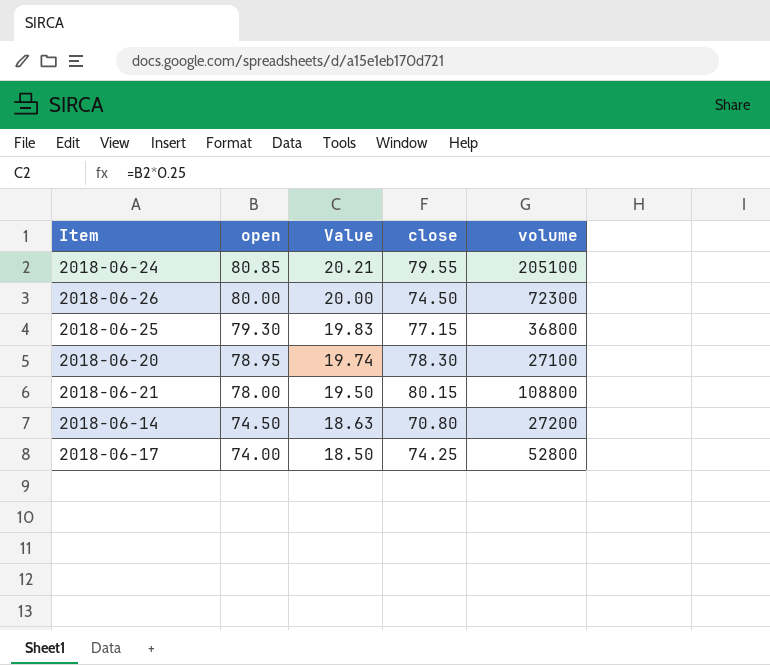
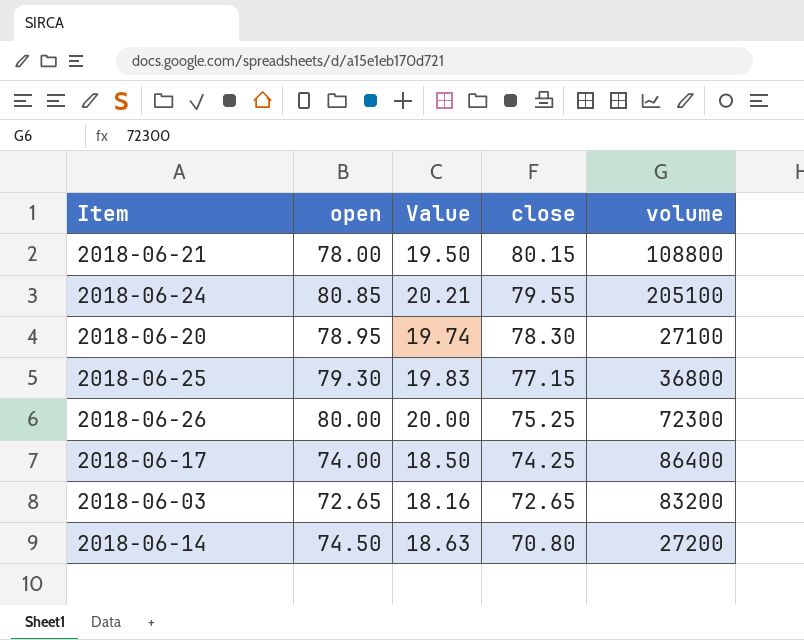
row order: open descending -> close descending
2018-06-26 | close: 74.50 -> 75.25
2018-06-17 | volume: 52800 -> 86400
row 2018-06-03: none -> 72.65 | 18.16 | 72.65 | 83200

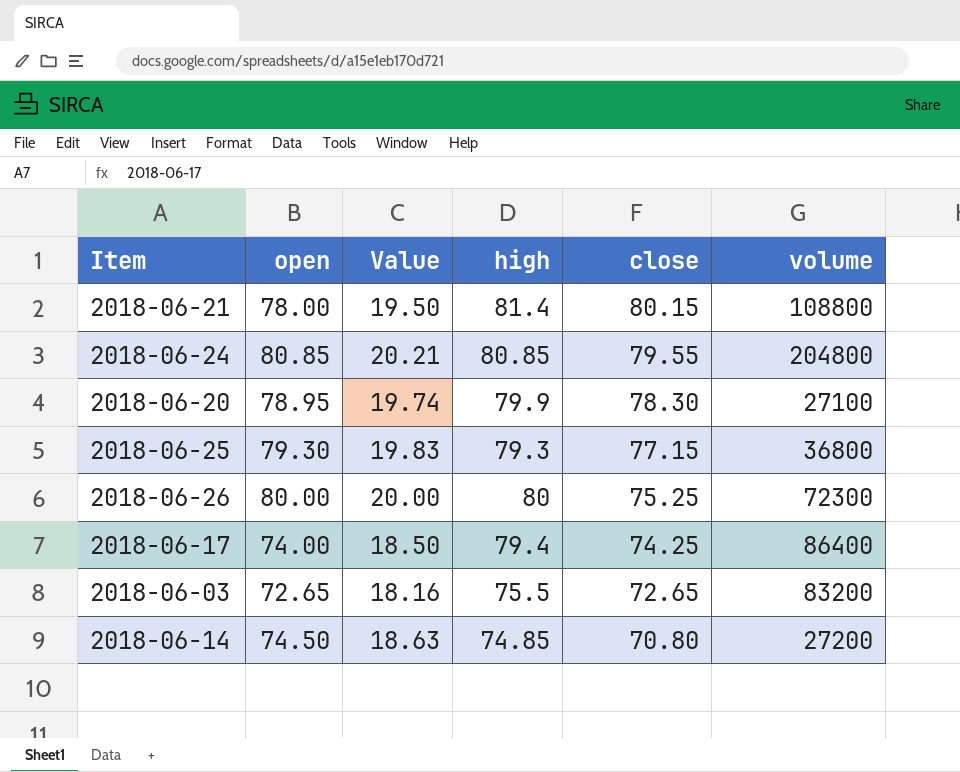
column high | position: none -> 4
2018-06-24 | volume: 205100 -> 204800

